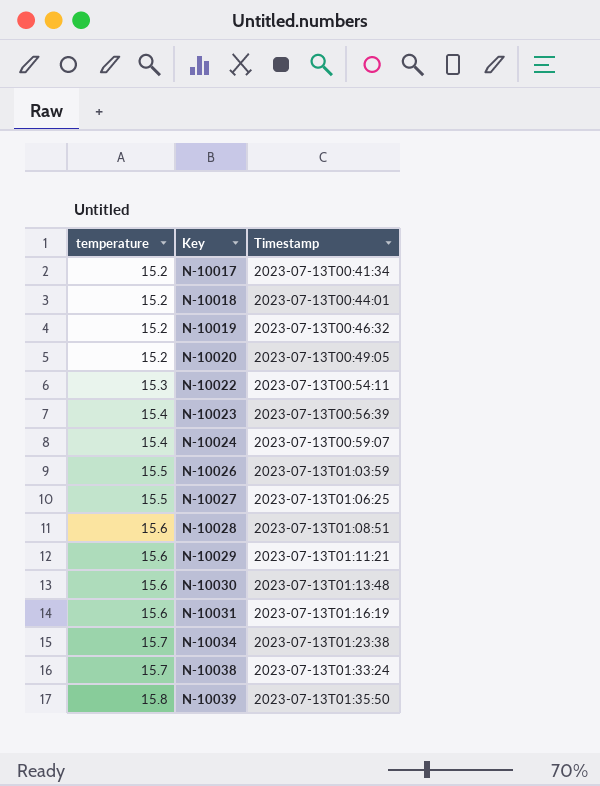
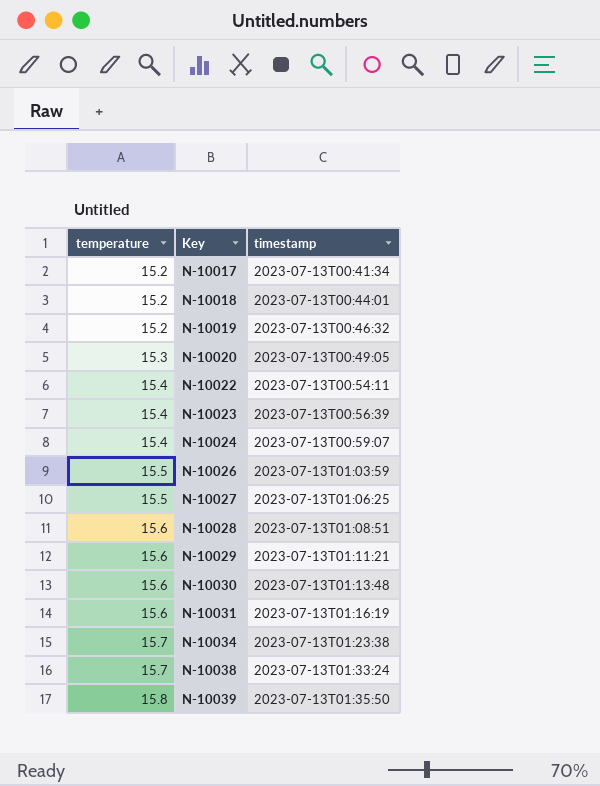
column name: Timestamp -> timestamp
N-10020 | temperature: 15.2 -> 15.3
N-10022 | temperature: 15.3 -> 15.4

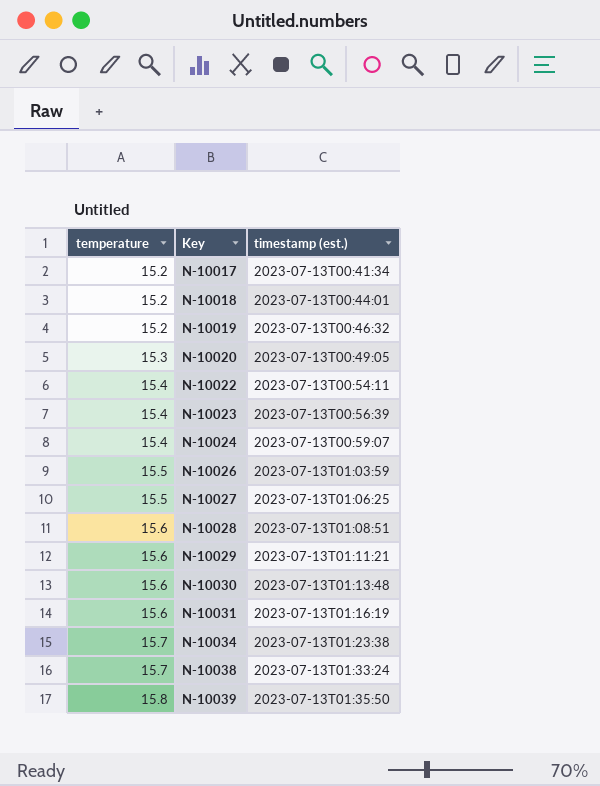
column name: timestamp -> timestamp (est.)

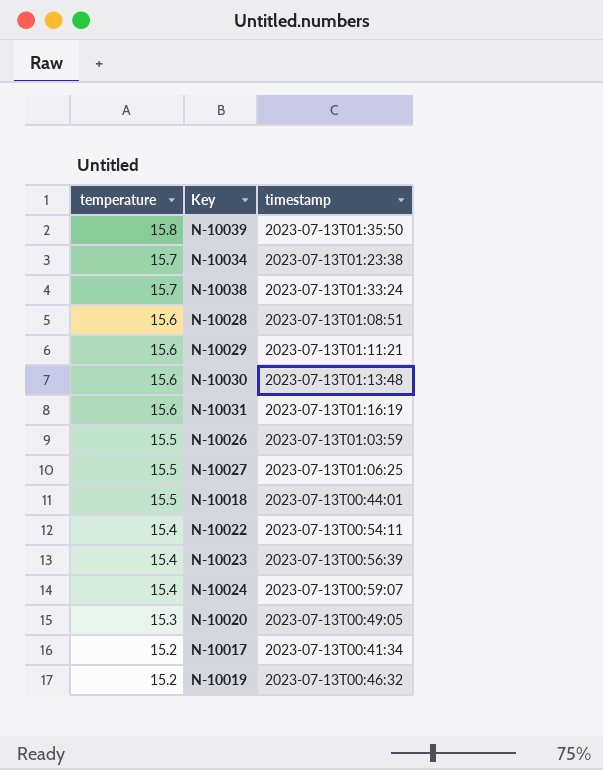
row order: temperature ascending -> temperature descending
column name: timestamp (est.) -> timestamp
N-10018 | temperature: 15.2 -> 15.5

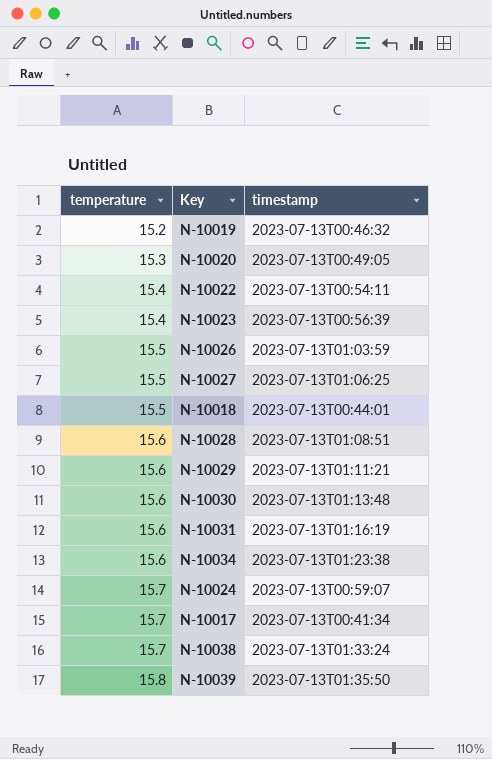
row order: temperature descending -> temperature ascending
N-10034 | temperature: 15.7 -> 15.6
N-10024 | temperature: 15.4 -> 15.7
N-10017 | temperature: 15.2 -> 15.7

